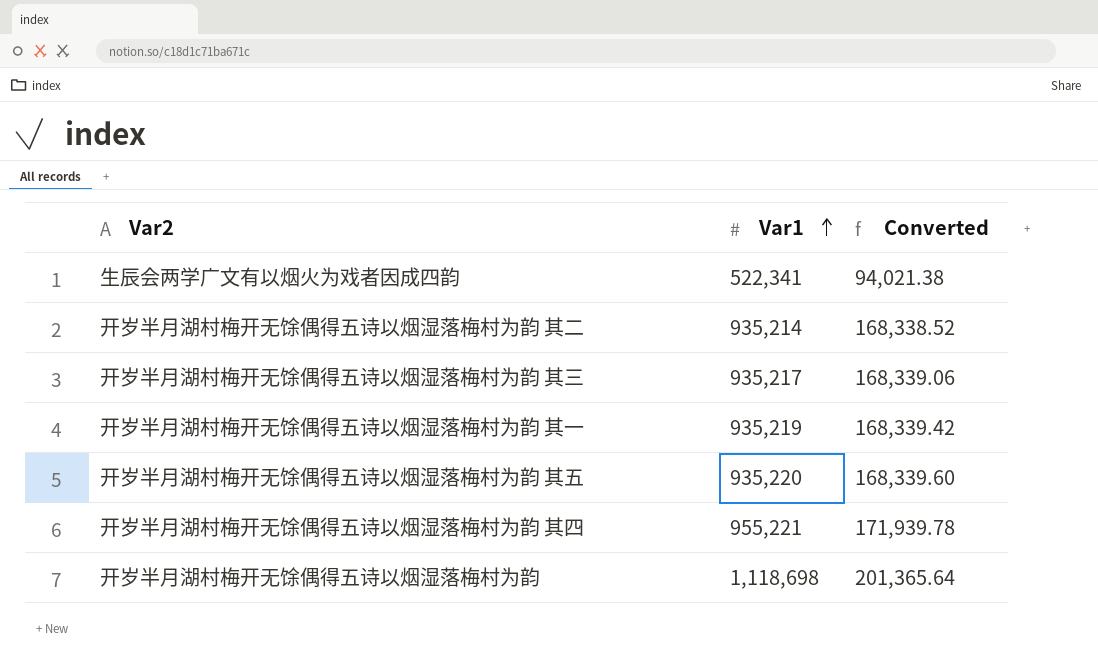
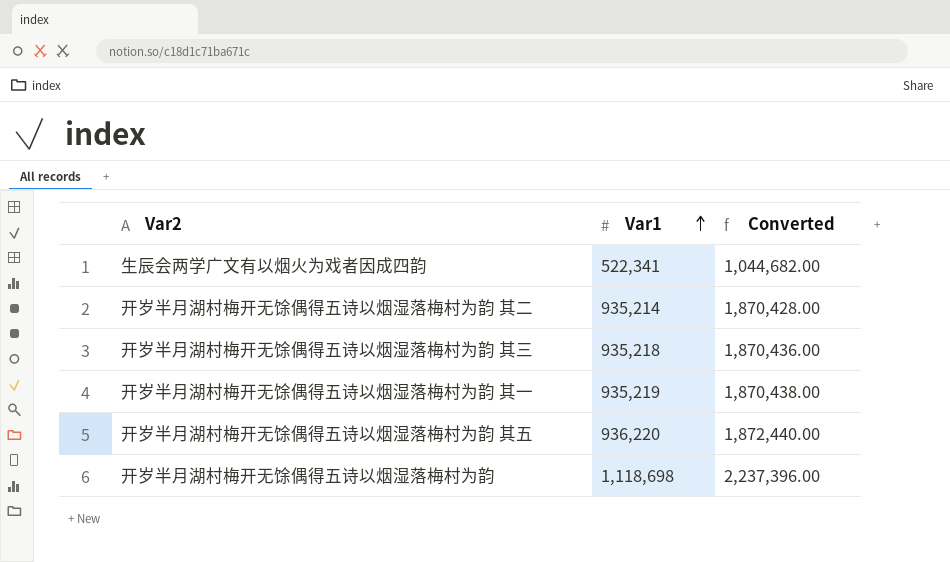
column Converted | formula: [Var1] * 0.18 -> [Var1] * 2
row 开岁半月湖村梅开无馀偶得五诗以烟湿落梅村为韵 其四: 955,221 | 171,939.78 -> none
开岁半月湖村梅开无馀偶得五诗以烟湿落梅村为韵 其三 | Var1: 935,217 -> 935,218
开岁半月湖村梅开无馀偶得五诗以烟湿落梅村为韵 其五 | Var1: 935,220 -> 936,220

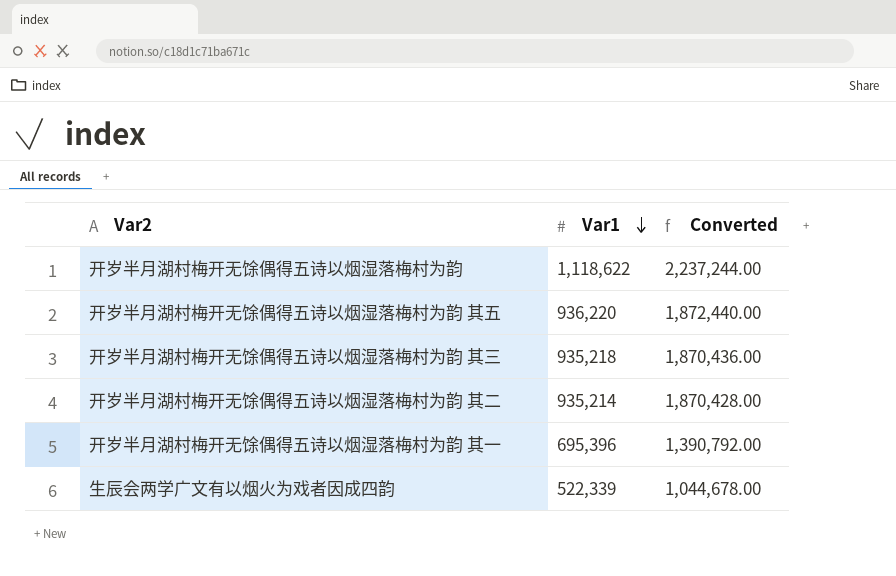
row order: Var1 ascending -> Var1 descending
开岁半月湖村梅开无馀偶得五诗以烟湿落梅村为韵 | Var1: 1,118,698 -> 1,118,622
开岁半月湖村梅开无馀偶得五诗以烟湿落梅村为韵 | Converted: 2,237,396.00 -> 2,237,244.00
开岁半月湖村梅开无馀偶得五诗以烟湿落梅村为韵 其一 | Var1: 935,219 -> 695,396
开岁半月湖村梅开无馀偶得五诗以烟湿落梅村为韵 其一 | Converted: 1,870,438.00 -> 1,390,792.00
生辰会两学广文有以烟火为戏者因成四韵 | Var1: 522,341 -> 522,339
生辰会两学广文有以烟火为戏者因成四韵 | Converted: 1,044,682.00 -> 1,044,678.00

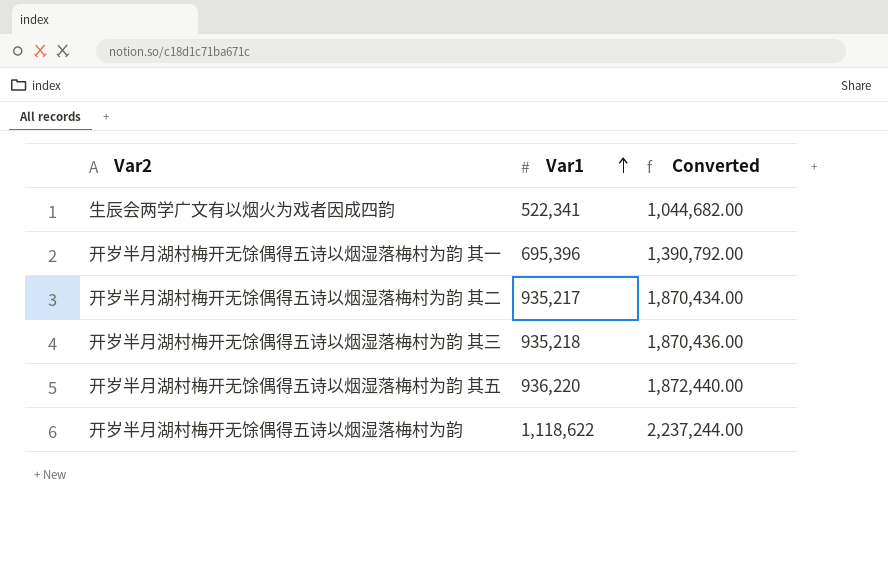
row order: Var1 descending -> Var1 ascending
生辰会两学广文有以烟火为戏者因成四韵 | Var1: 522,339 -> 522,341
生辰会两学广文有以烟火为戏者因成四韵 | Converted: 1,044,678.00 -> 1,044,682.00
开岁半月湖村梅开无馀偶得五诗以烟湿落梅村为韵 其二 | Var1: 935,214 -> 935,217
开岁半月湖村梅开无馀偶得五诗以烟湿落梅村为韵 其二 | Converted: 1,870,428.00 -> 1,870,434.00

